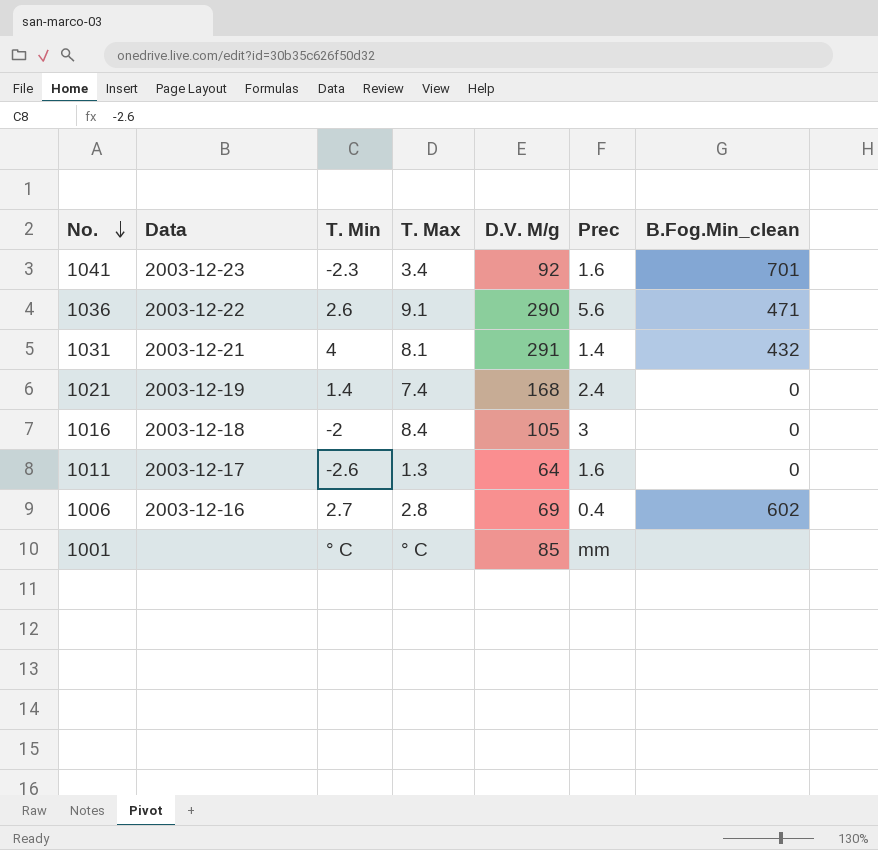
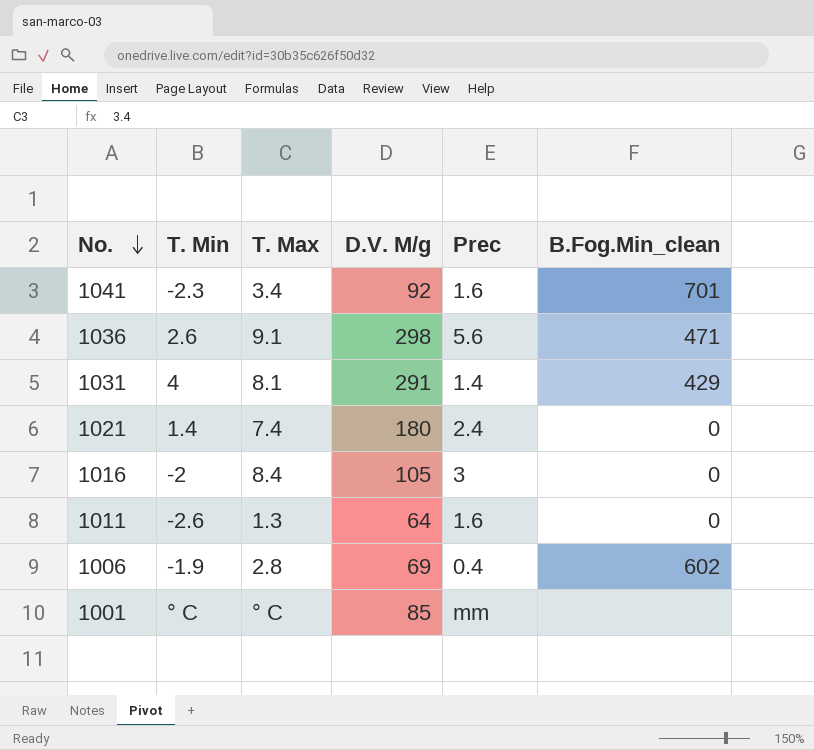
column Data | position: 2 -> none
1036 | D.V. M/g: 290 -> 298
1031 | B.Fog.Min_clean: 432 -> 429
1021 | D.V. M/g: 168 -> 180
1006 | T. Min: 2.7 -> -1.9

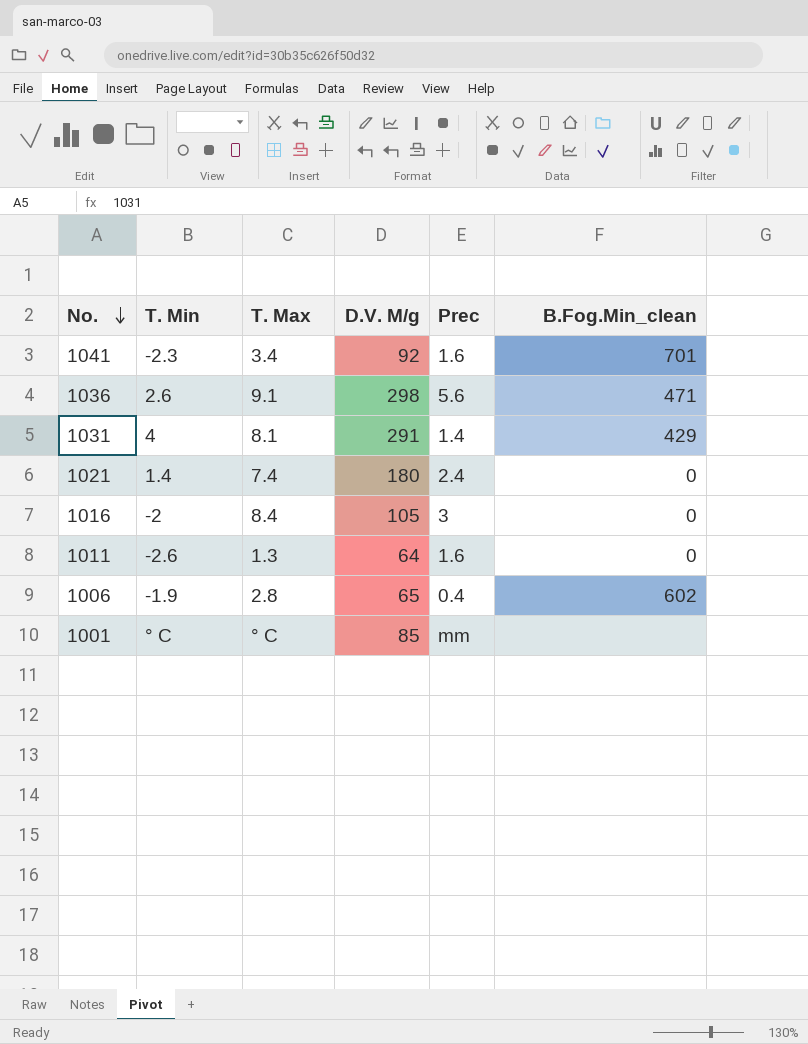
1006 | D.V. M/g: 69 -> 65

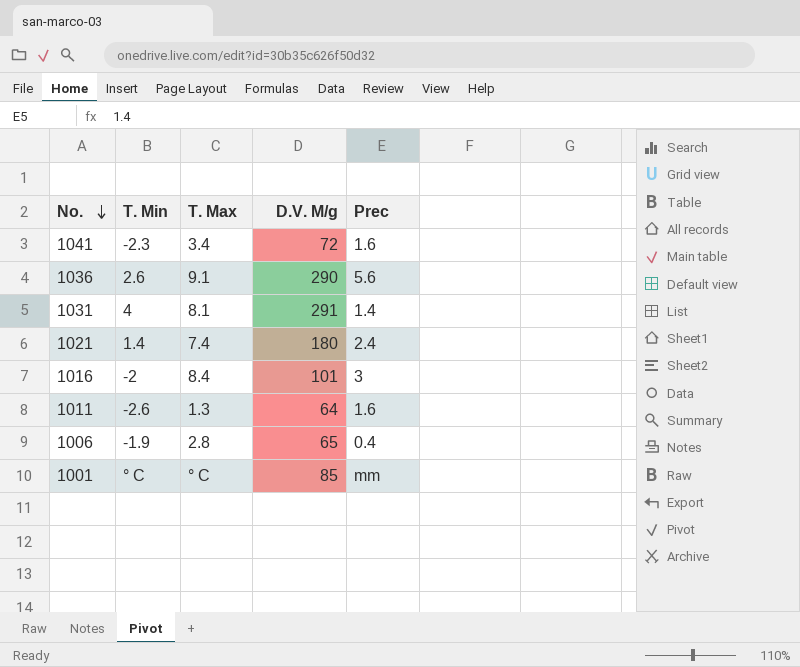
column B.Fog.Min_clean | position: 6 -> none
1041 | D.V. M/g: 92 -> 72
1036 | D.V. M/g: 298 -> 290
1016 | D.V. M/g: 105 -> 101

